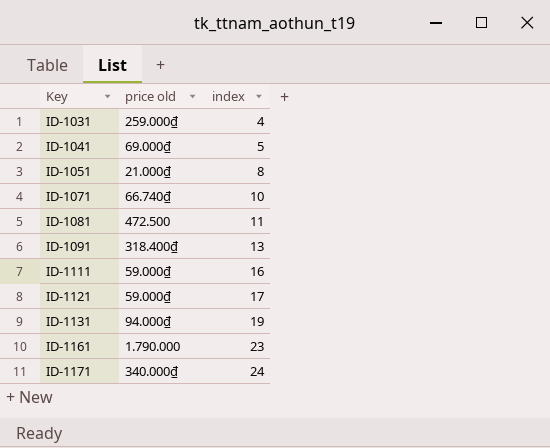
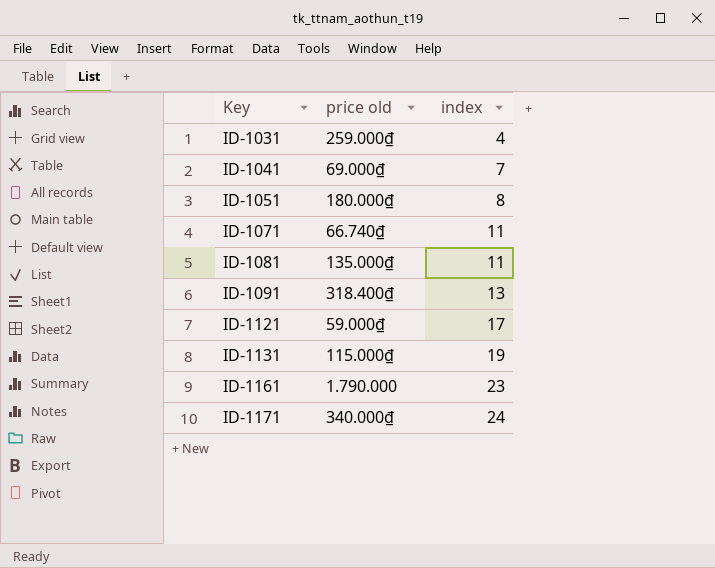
row ID-1111: 59.000₫ | 16 -> none
ID-1041 | index: 5 -> 7
ID-1051 | price old: 21.000₫ -> 180.000₫
ID-1071 | index: 10 -> 11
ID-1081 | price old: 472.500 -> 135.000₫
ID-1131 | price old: 94.000₫ -> 115.000₫

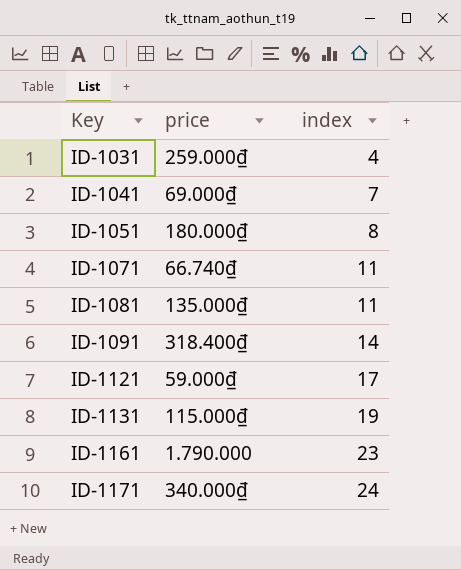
column name: price old -> price
ID-1091 | index: 13 -> 14

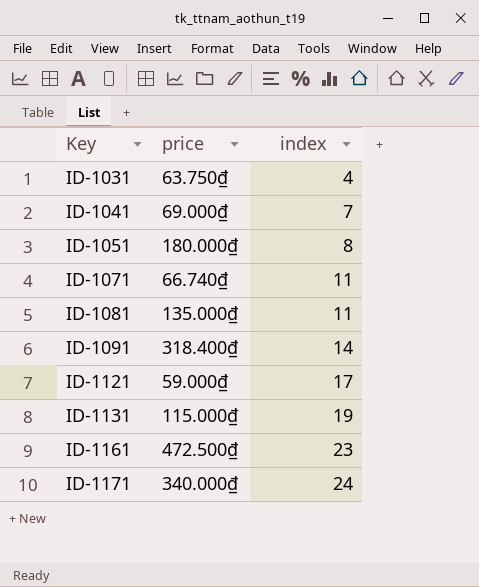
ID-1031 | price: 259.000₫ -> 63.750₫
ID-1161 | price: 1.790.000 -> 472.500₫

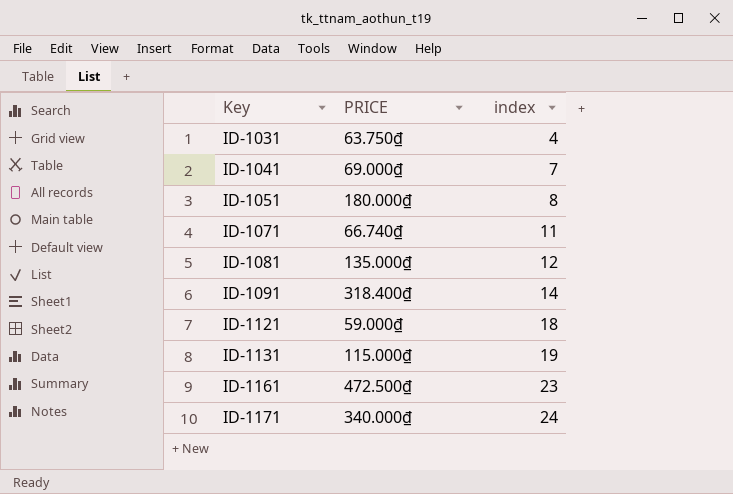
column name: price -> PRICE
ID-1081 | index: 11 -> 12
ID-1121 | index: 17 -> 18

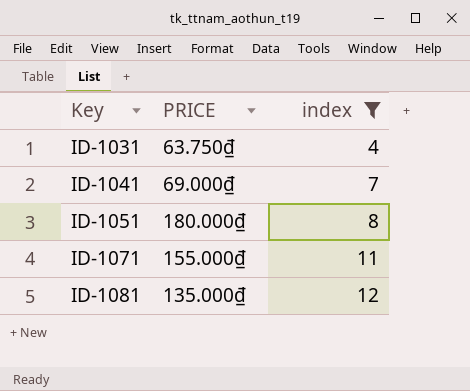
filter: none -> index <= 12
ID-1071 | PRICE: 66.740₫ -> 155.000₫

